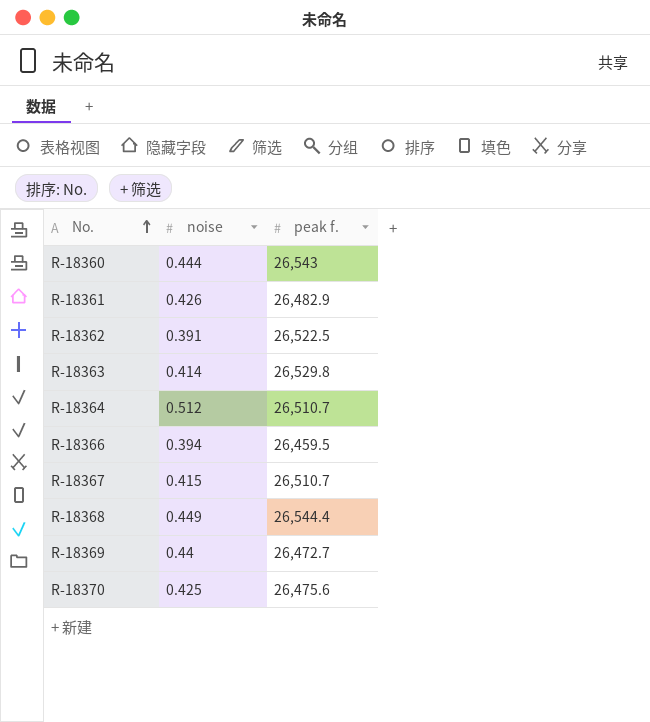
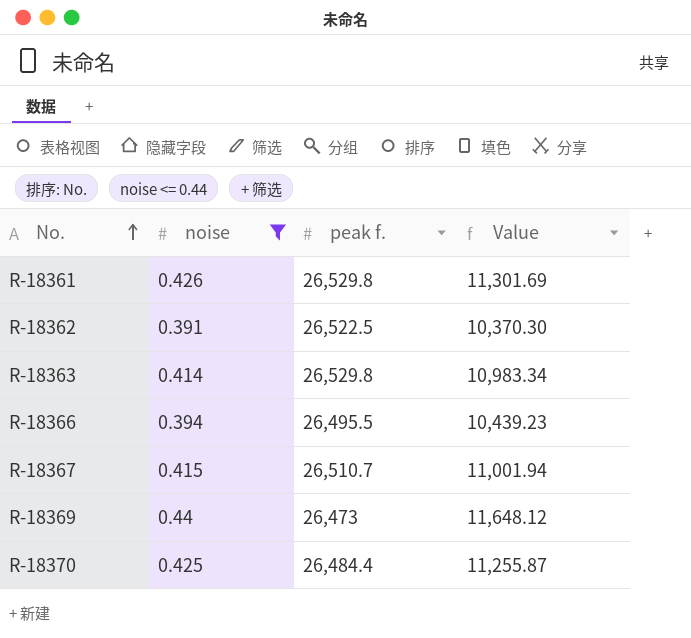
filter: none -> noise <= 0.44
column Value | formula: none -> [noise] * [peak f.]
R-18361 | peak f.: 26,482.9 -> 26,529.8
R-18366 | peak f.: 26,459.5 -> 26,495.5
R-18369 | peak f.: 26,472.7 -> 26,473
R-18370 | peak f.: 26,475.6 -> 26,484.4

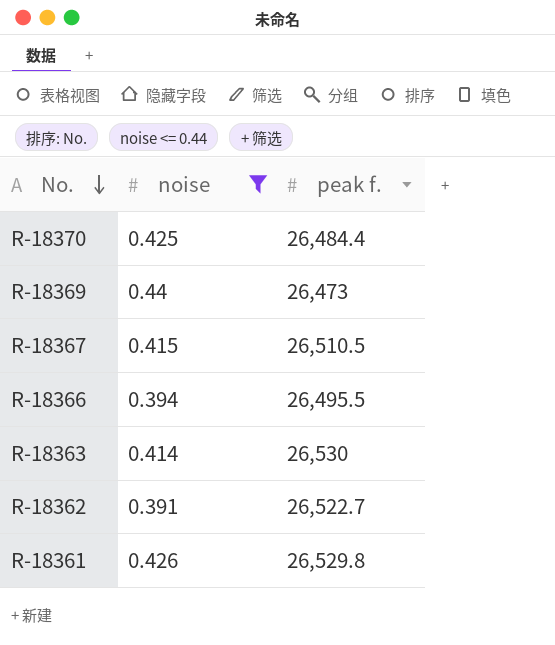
row order: No. ascending -> No. descending
column Value | formula: [noise] * [peak f.] -> none
R-18367 | peak f.: 26,510.7 -> 26,510.5
R-18363 | peak f.: 26,529.8 -> 26,530
R-18362 | peak f.: 26,522.5 -> 26,522.7

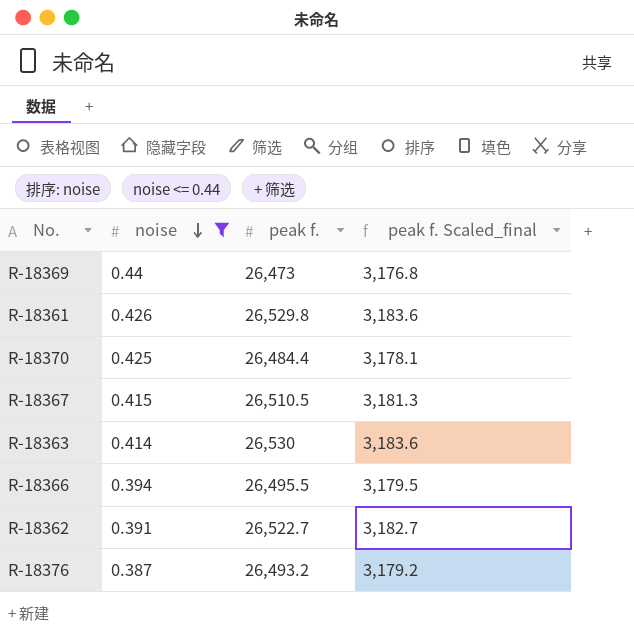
row order: No. descending -> noise descending
column peak f. Scaled_final | formula: none -> [peak f.] * 0.12
row R-18376: none -> 0.387 | 26,493.2 | 3,179.2

